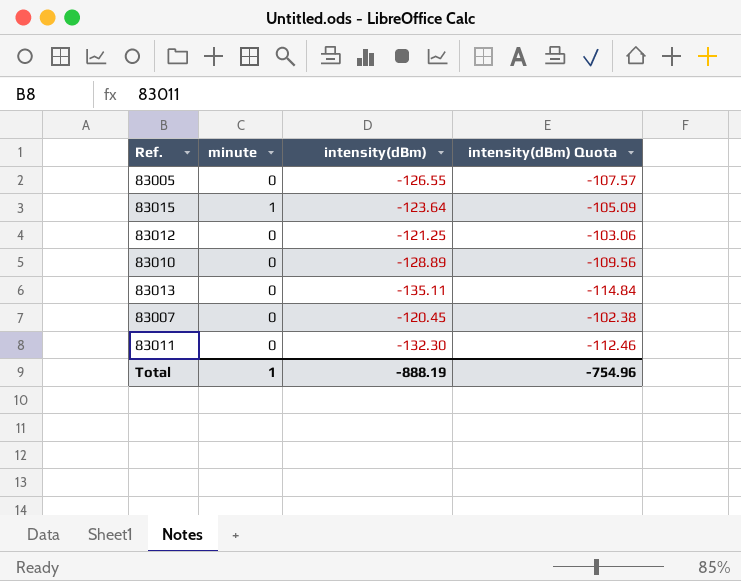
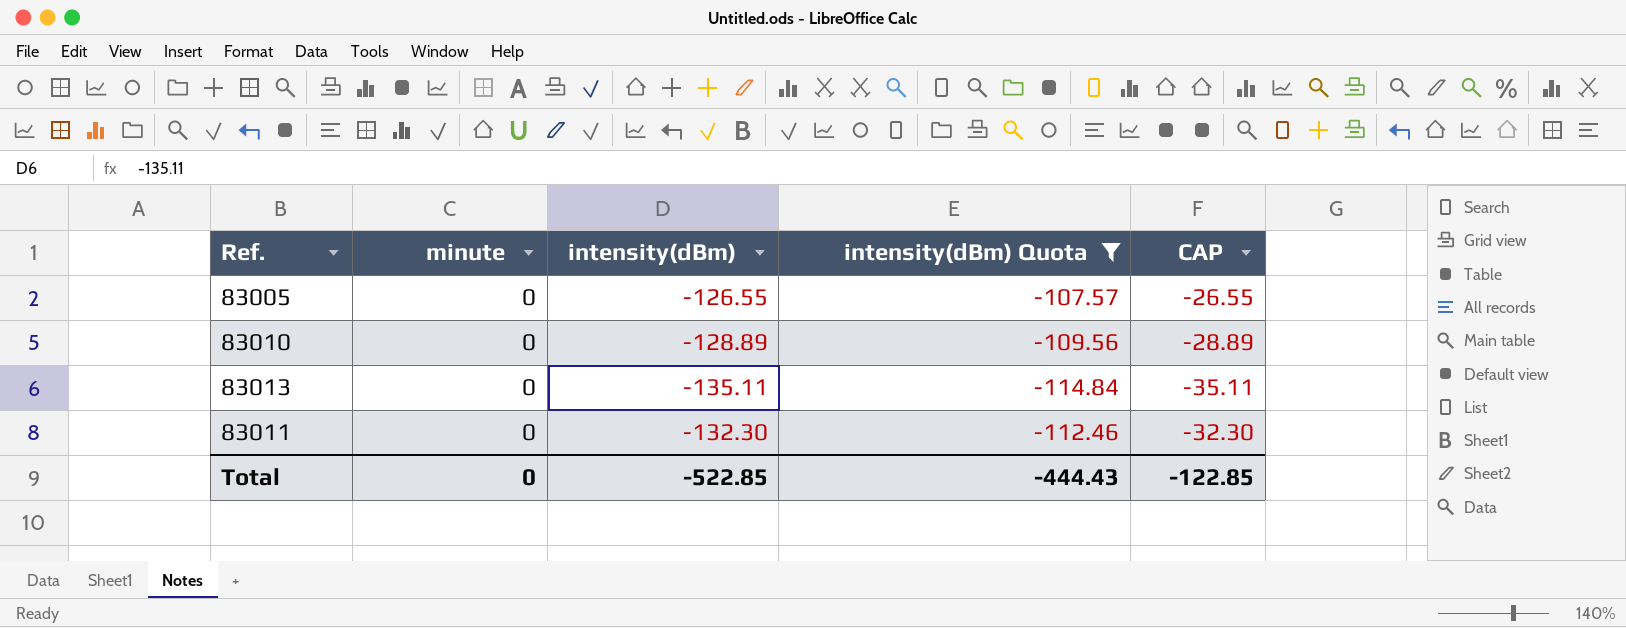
filter: none -> intensity(dBm) Quota <= -107.57
column CAP | formula: none -> [intensity(dBm)] + 100
Total | minute: 1 -> 0
Total | intensity(dBm): -888.19 -> -522.85
Total | intensity(dBm) Quota: -754.96 -> -444.43

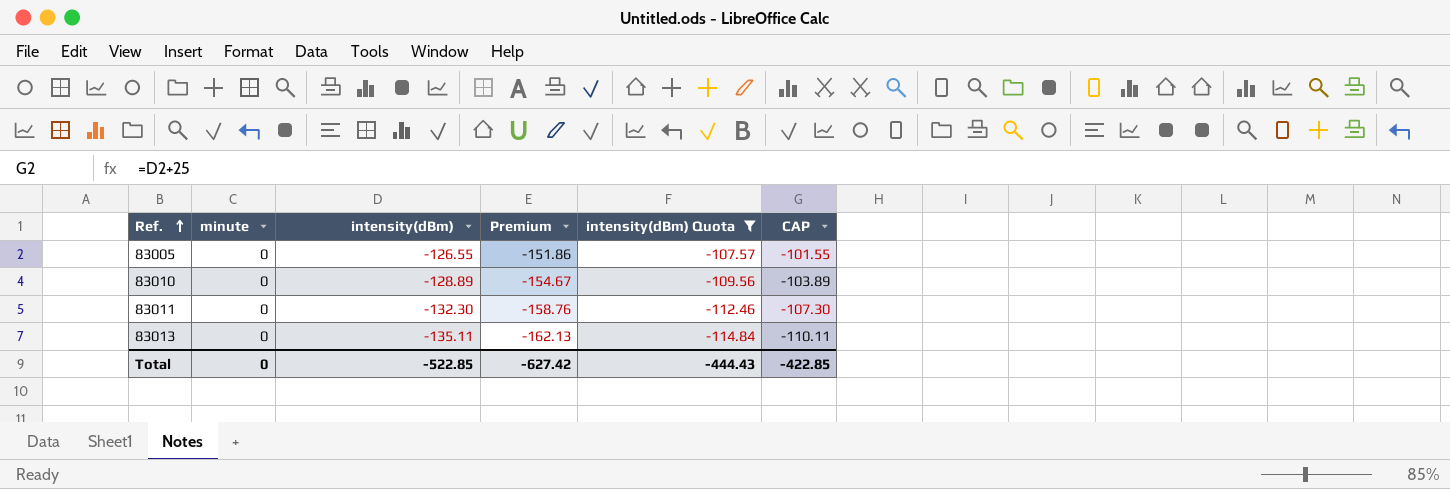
row order: none -> Ref. ascending
column Premium | formula: none -> [intensity(dBm)] * 1.2
column CAP | formula: [intensity(dBm)] + 100 -> [intensity(dBm)] + 25
Total | CAP: -122.85 -> -422.85

